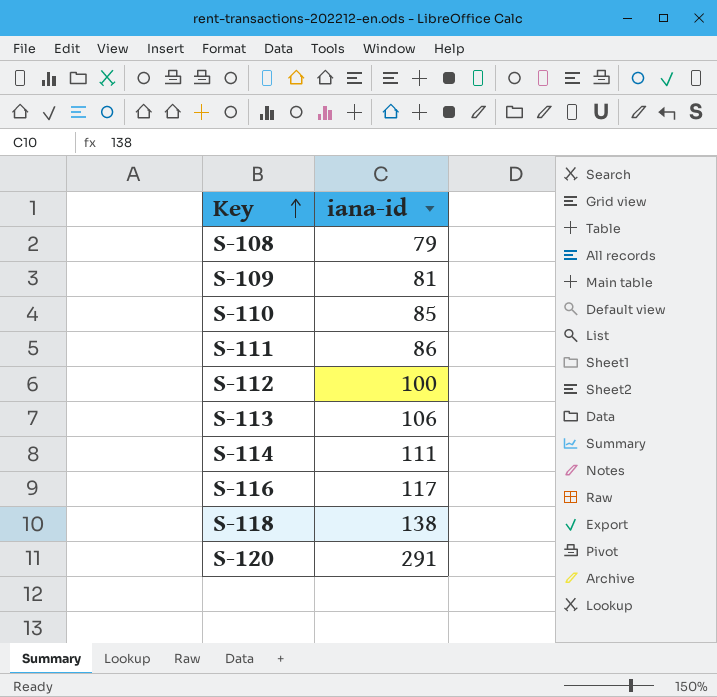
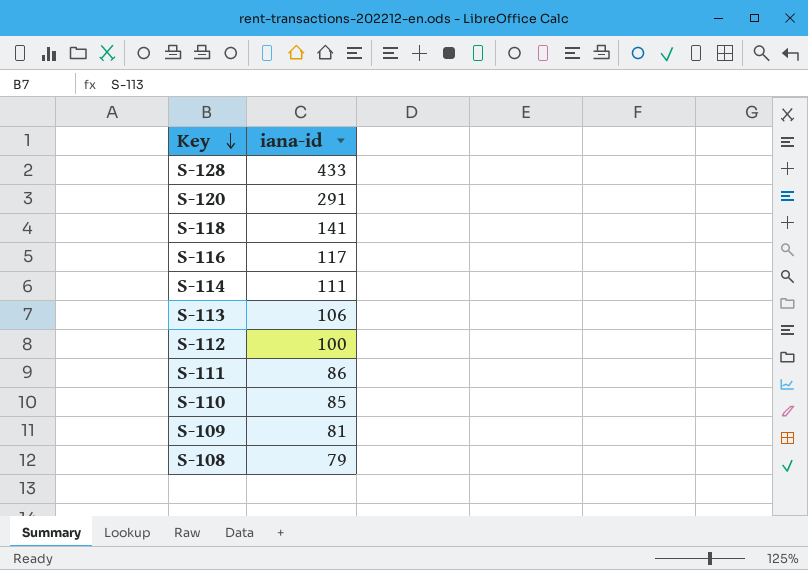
row order: Key ascending -> Key descending
row S-128: none -> 433
S-118 | iana-id: 138 -> 141

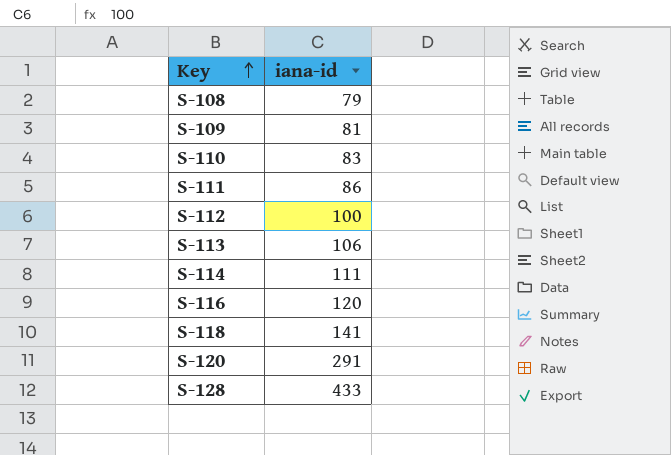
row order: Key descending -> Key ascending
S-110 | iana-id: 85 -> 83
S-116 | iana-id: 117 -> 120

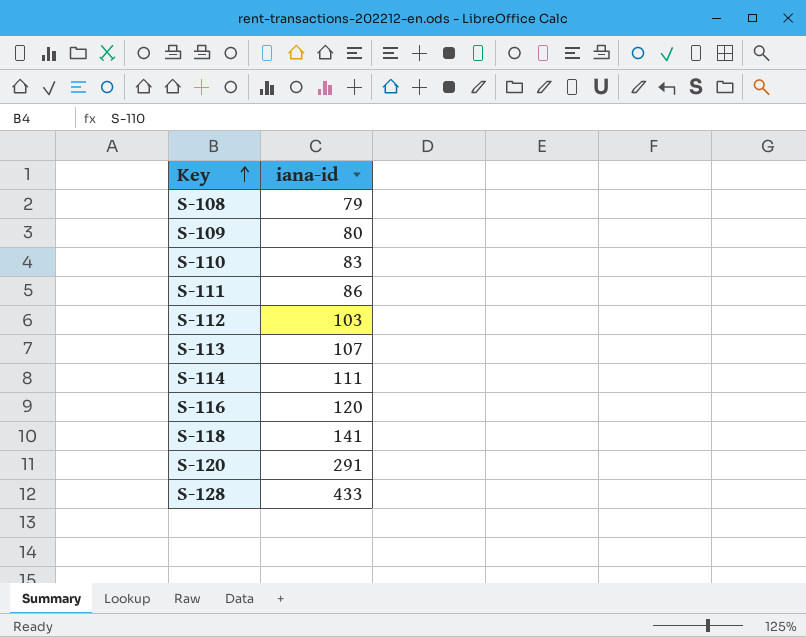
S-109 | iana-id: 81 -> 80
S-112 | iana-id: 100 -> 103
S-113 | iana-id: 106 -> 107

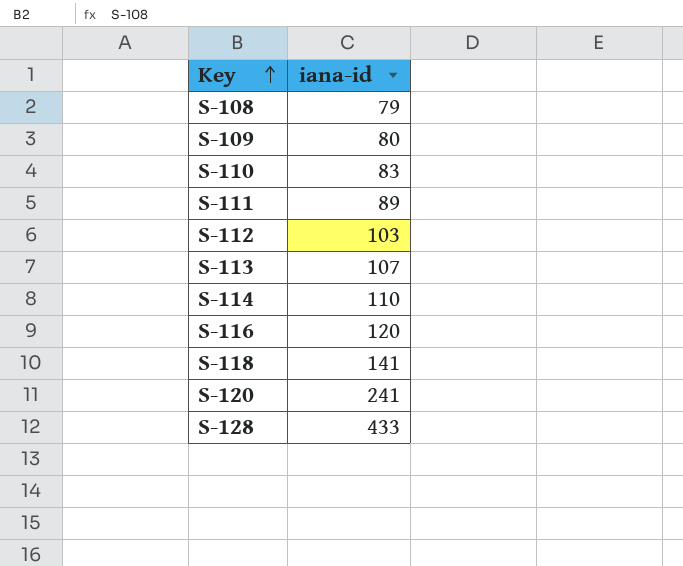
S-111 | iana-id: 86 -> 89
S-114 | iana-id: 111 -> 110
S-120 | iana-id: 291 -> 241

